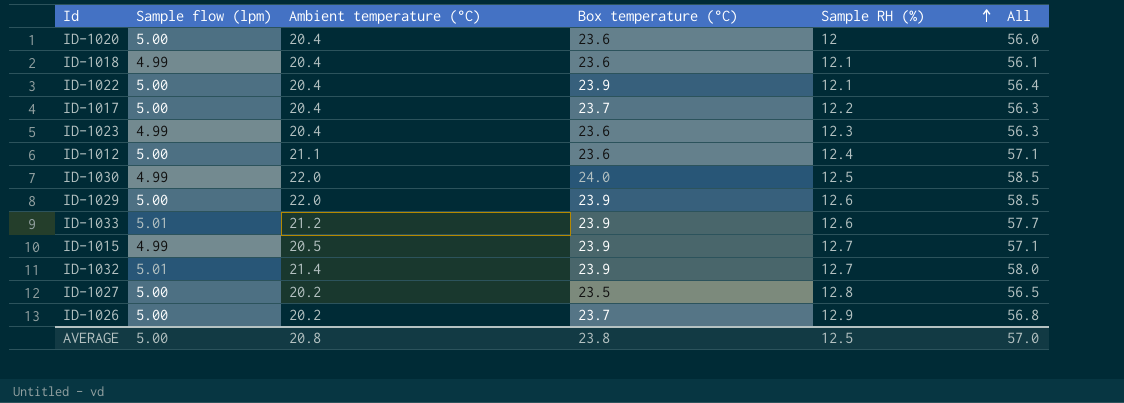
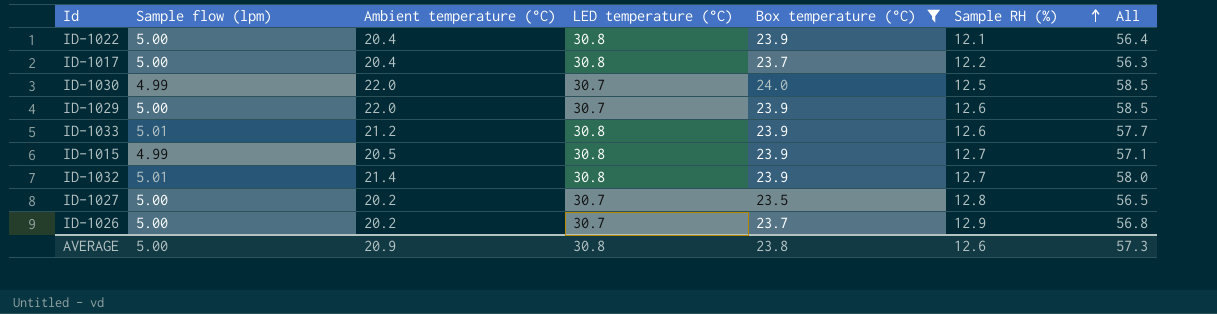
filter: none -> Box temperature (°C) != 23.6
column LED temperature (°C) | position: none -> 4
AVERAGE | Ambient temperature (°C): 20.8 -> 20.9
AVERAGE | Sample RH (%): 12.5 -> 12.6
AVERAGE | All: 57.0 -> 57.3

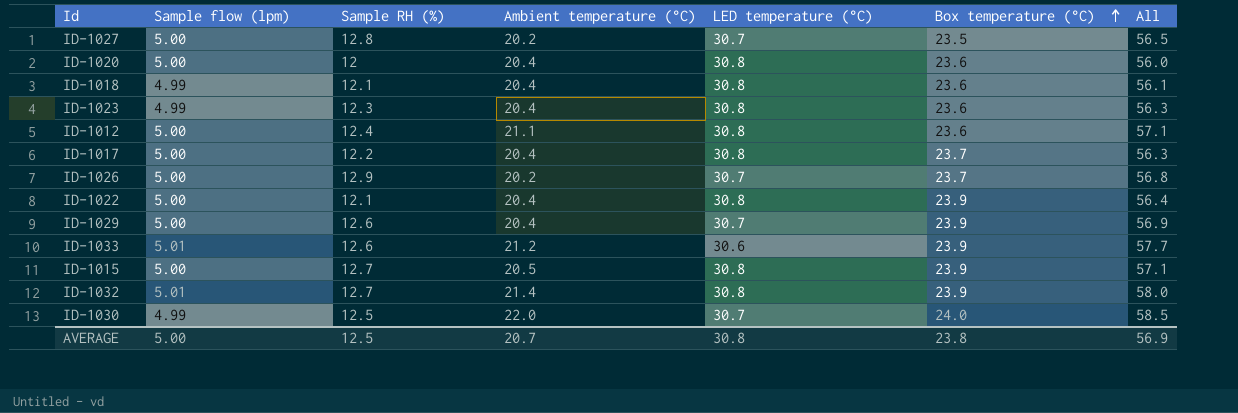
filter: Box temperature (°C) != 23.6 -> none
row order: Sample RH (%) ascending -> Box temperature (°C) ascending
column Sample RH (%) | position: 6 -> 3
ID-1029 | Ambient temperature (°C): 22.0 -> 20.4
ID-1029 | All: 58.5 -> 56.9
ID-1033 | LED temperature (°C): 30.8 -> 30.6
ID-1015 | Sample flow (lpm): 4.99 -> 5.00
AVERAGE | Sample RH (%): 12.6 -> 12.5
AVERAGE | Ambient temperature (°C): 20.9 -> 20.7
AVERAGE | All: 57.3 -> 56.9

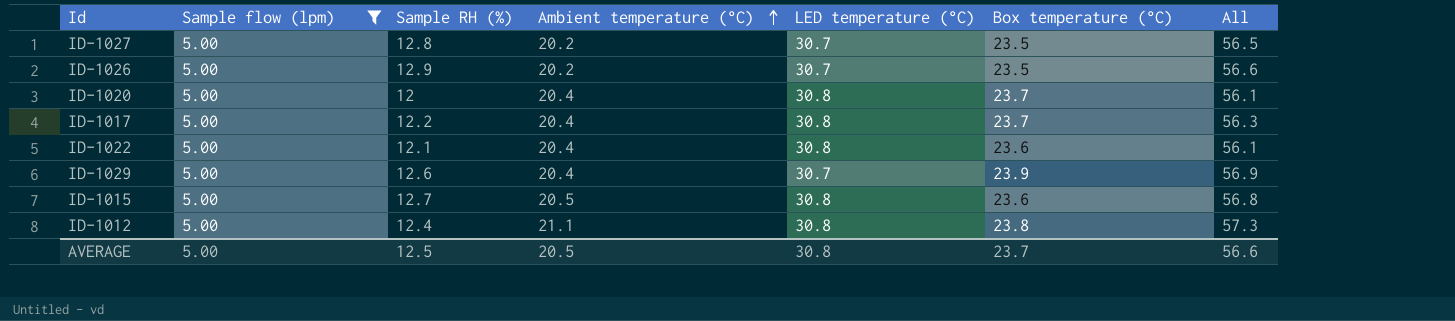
filter: none -> Sample flow (lpm) = 5.00
row order: Box temperature (°C) ascending -> Ambient temperature (°C) ascending
ID-1026 | Box temperature (°C): 23.7 -> 23.5
ID-1026 | All: 56.8 -> 56.6
ID-1020 | Box temperature (°C): 23.6 -> 23.7
ID-1020 | All: 56.0 -> 56.1
ID-1022 | Box temperature (°C): 23.9 -> 23.6
ID-1022 | All: 56.4 -> 56.1
ID-1015 | Box temperature (°C): 23.9 -> 23.6
ID-1015 | All: 57.1 -> 56.8
ID-1012 | Box temperature (°C): 23.6 -> 23.8
ID-1012 | All: 57.1 -> 57.3
AVERAGE | Ambient temperature (°C): 20.7 -> 20.5
AVERAGE | Box temperature (°C): 23.8 -> 23.7
AVERAGE | All: 56.9 -> 56.6

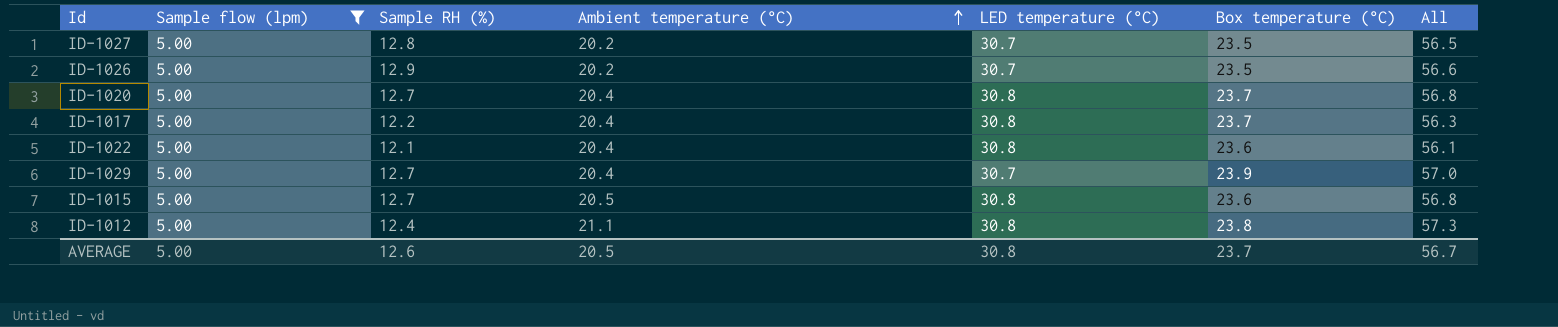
ID-1020 | Sample RH (%): 12 -> 12.7
ID-1020 | All: 56.1 -> 56.8
ID-1029 | Sample RH (%): 12.6 -> 12.7
ID-1029 | All: 56.9 -> 57.0
AVERAGE | Sample RH (%): 12.5 -> 12.6
AVERAGE | All: 56.6 -> 56.7

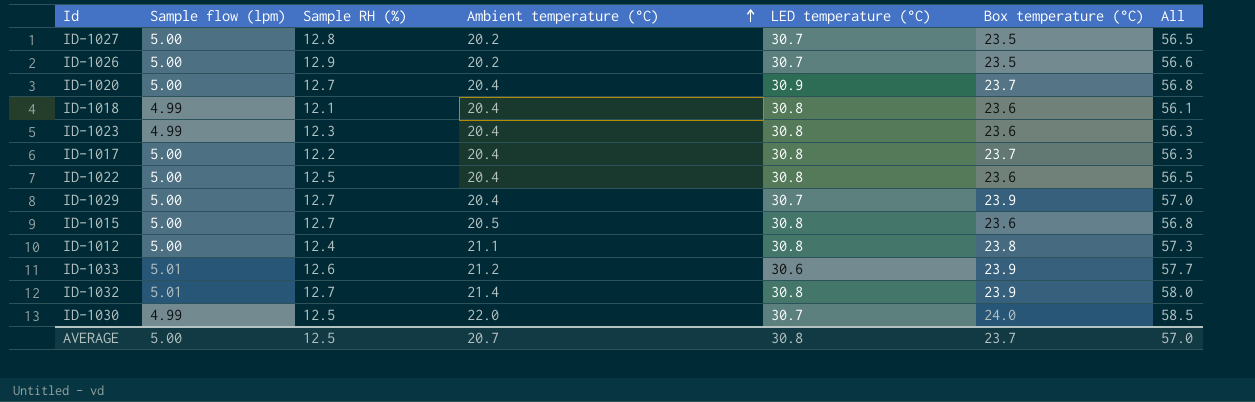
filter: Sample flow (lpm) = 5.00 -> none
ID-1020 | LED temperature (°C): 30.8 -> 30.9
ID-1022 | Sample RH (%): 12.1 -> 12.5
ID-1022 | All: 56.1 -> 56.5
AVERAGE | Sample RH (%): 12.6 -> 12.5
AVERAGE | Ambient temperature (°C): 20.5 -> 20.7
AVERAGE | All: 56.7 -> 57.0

